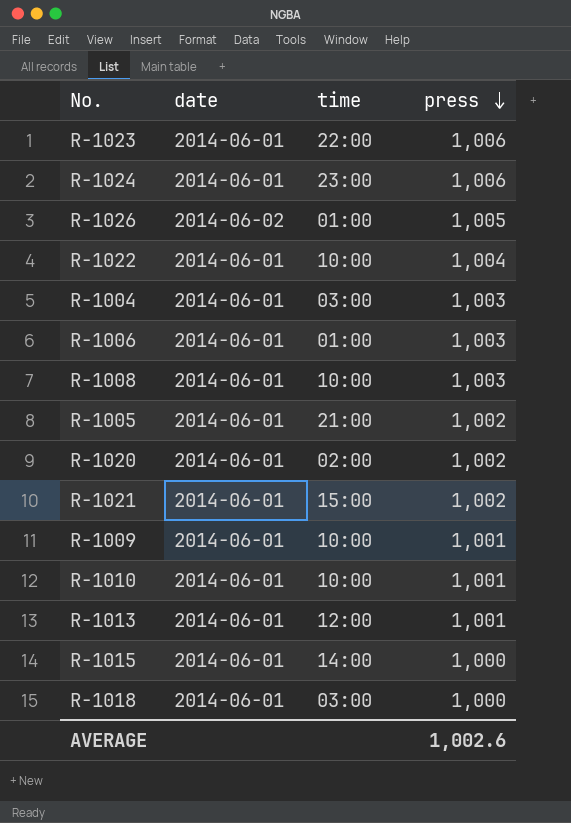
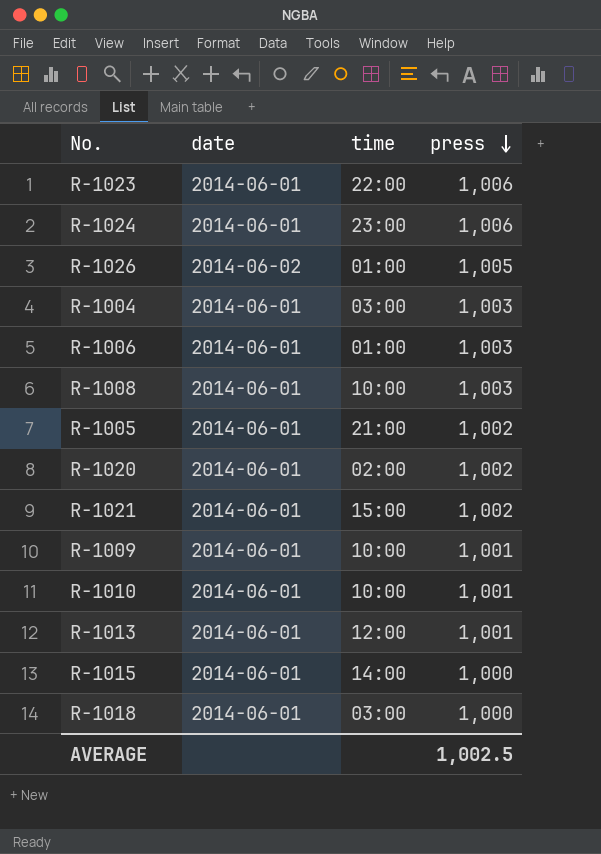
row R-1022: 2014-06-01 | 10:00 | 1,004 -> none
AVERAGE | press: 1,002.6 -> 1,002.5

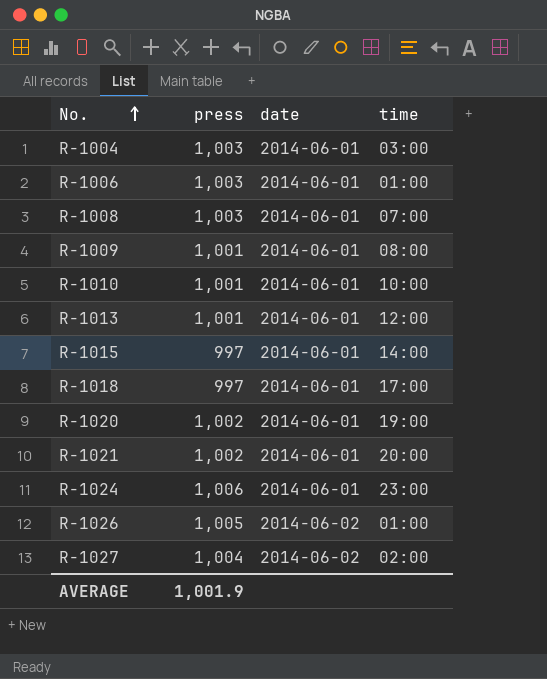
row order: press descending -> No. ascending
column press | position: 4 -> 2
row R-1023: 2014-06-01 | 22:00 | 1,006 -> none
row R-1005: 2014-06-01 | 21:00 | 1,002 -> none
R-1008 | time: 10:00 -> 07:00
R-1009 | time: 10:00 -> 08:00
R-1015 | press: 1,000 -> 997
R-1018 | press: 1,000 -> 997
R-1018 | time: 03:00 -> 17:00
R-1020 | time: 02:00 -> 19:00
R-1021 | time: 15:00 -> 20:00
row R-1027: none -> 1,004 | 2014-06-02 | 02:00
AVERAGE | press: 1,002.5 -> 1,001.9

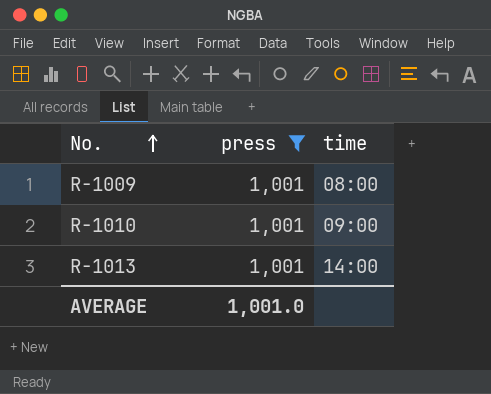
filter: none -> press = 1,001
column date | position: 3 -> none
R-1010 | time: 10:00 -> 09:00
R-1013 | time: 12:00 -> 14:00
AVERAGE | press: 1,001.9 -> 1,001.0

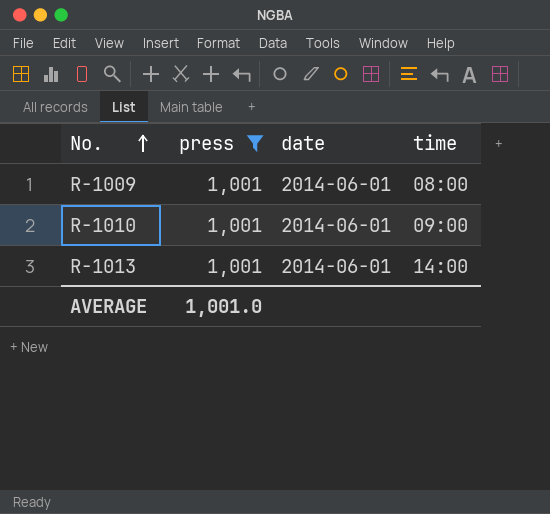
column date | position: none -> 3

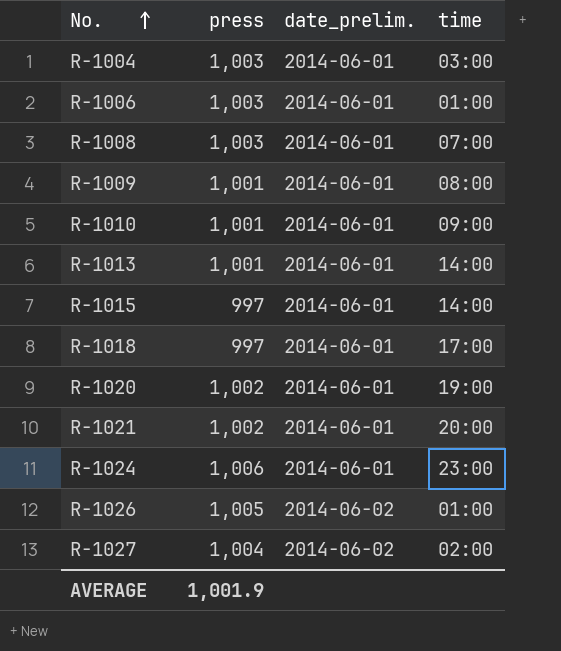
filter: press = 1,001 -> none
column name: date -> date_prelim.
AVERAGE | press: 1,001.0 -> 1,001.9

